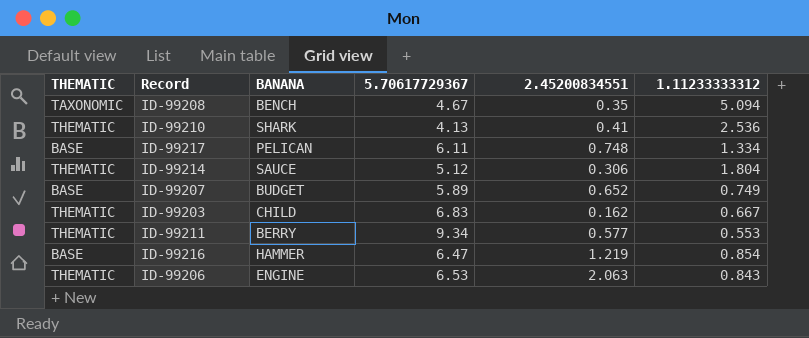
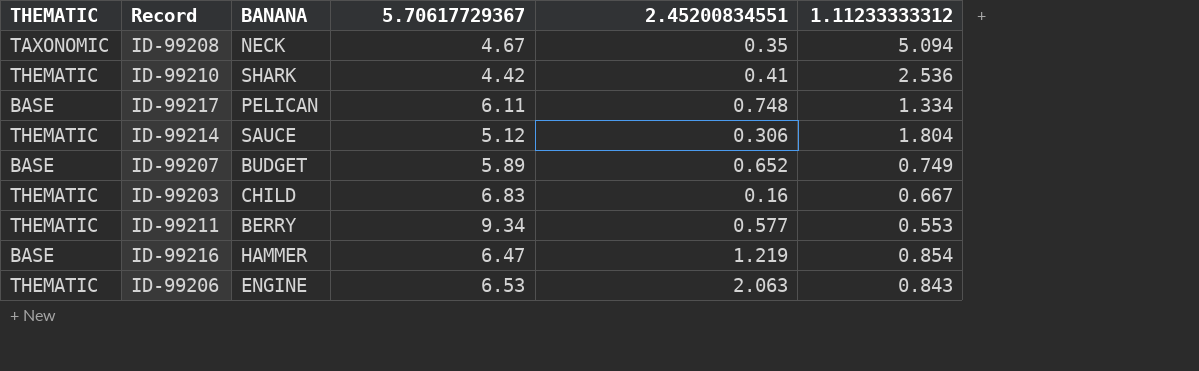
ID-99208 | BANANA: BENCH -> NECK
ID-99210 | 5.70617729367: 4.13 -> 4.42
ID-99203 | 2.45200834551: 0.162 -> 0.16

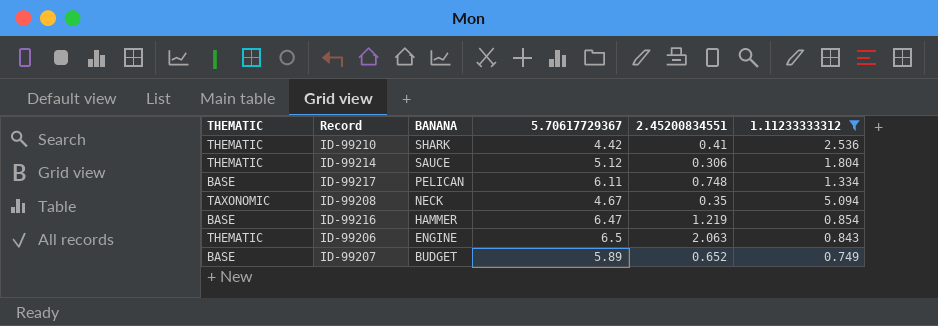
filter: none -> 1.11233333312 >= 0.749
row order: none -> BANANA descending
ID-99206 | 5.70617729367: 6.53 -> 6.5

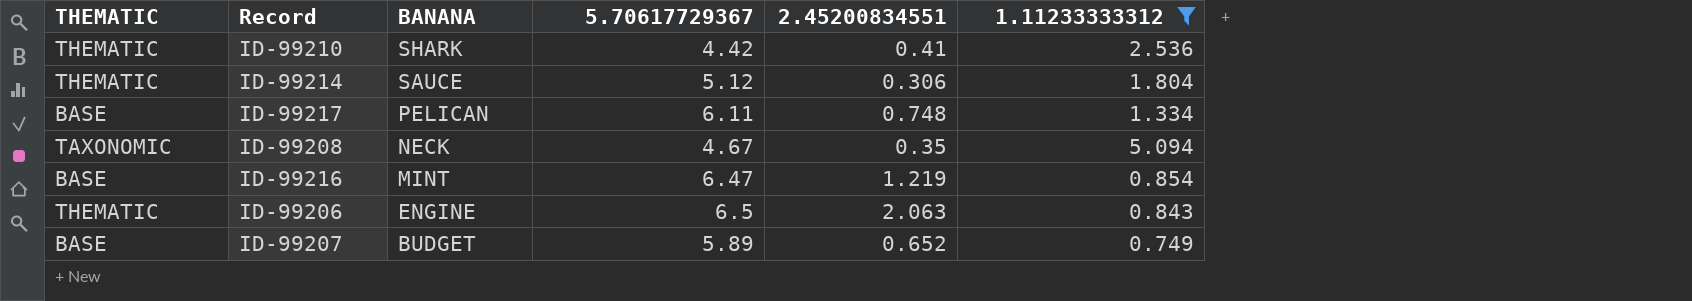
ID-99216 | BANANA: HAMMER -> MINT

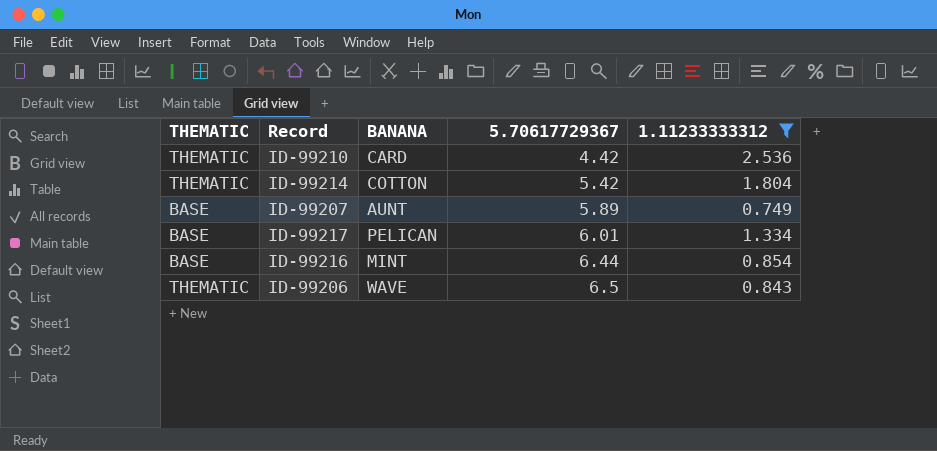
row order: BANANA descending -> 5.70617729367 ascending
column 2.45200834551 | position: 5 -> none
row ID-99208: TAXONOMIC | NECK | 4.67 | 0.35 | 5.094 -> none
ID-99210 | BANANA: SHARK -> CARD
ID-99214 | BANANA: SAUCE -> COTTON
ID-99214 | 5.70617729367: 5.12 -> 5.42
ID-99207 | BANANA: BUDGET -> AUNT
ID-99217 | 5.70617729367: 6.11 -> 6.01
ID-99216 | 5.70617729367: 6.47 -> 6.44
ID-99206 | BANANA: ENGINE -> WAVE

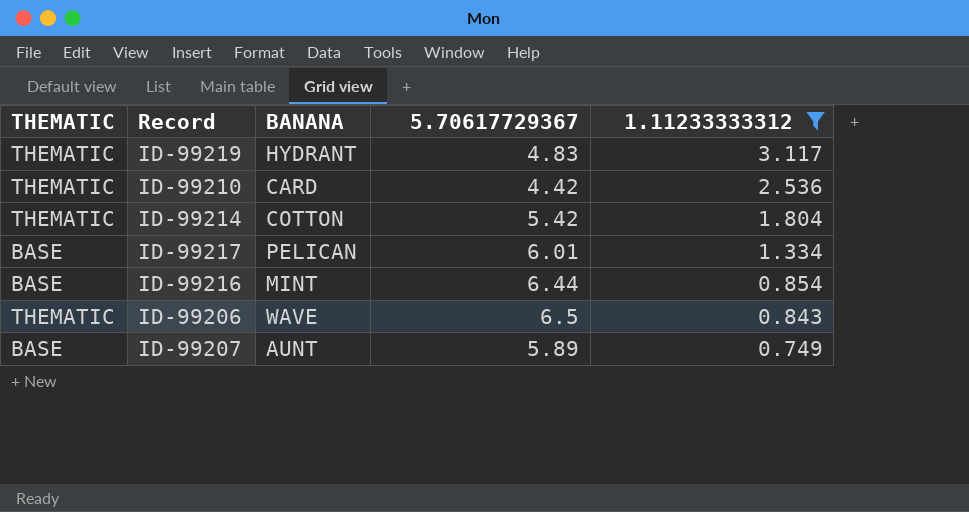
row order: 5.70617729367 ascending -> 1.11233333312 descending
row ID-99219: none -> THEMATIC | HYDRANT | 4.83 | 3.117

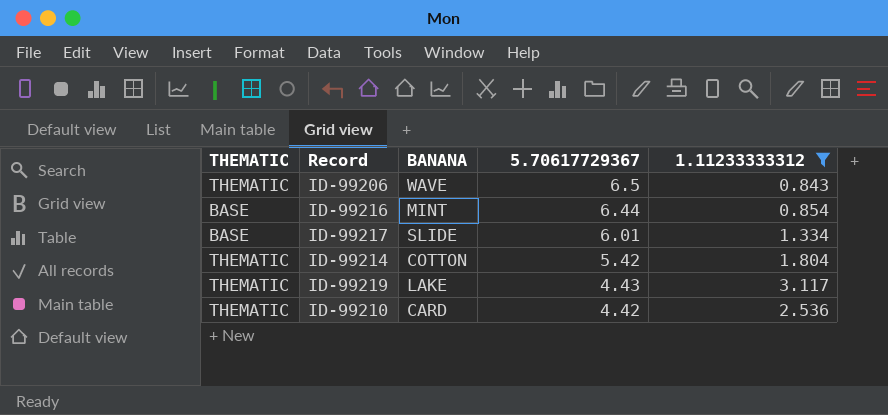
row order: 1.11233333312 descending -> 5.70617729367 descending
row ID-99207: BASE | AUNT | 5.89 | 0.749 -> none
ID-99217 | BANANA: PELICAN -> SLIDE
ID-99219 | BANANA: HYDRANT -> LAKE
ID-99219 | 5.70617729367: 4.83 -> 4.43

